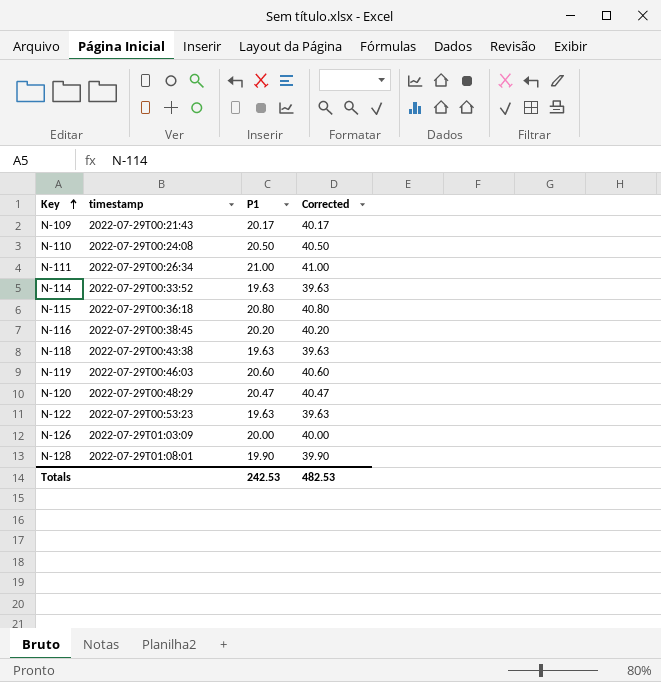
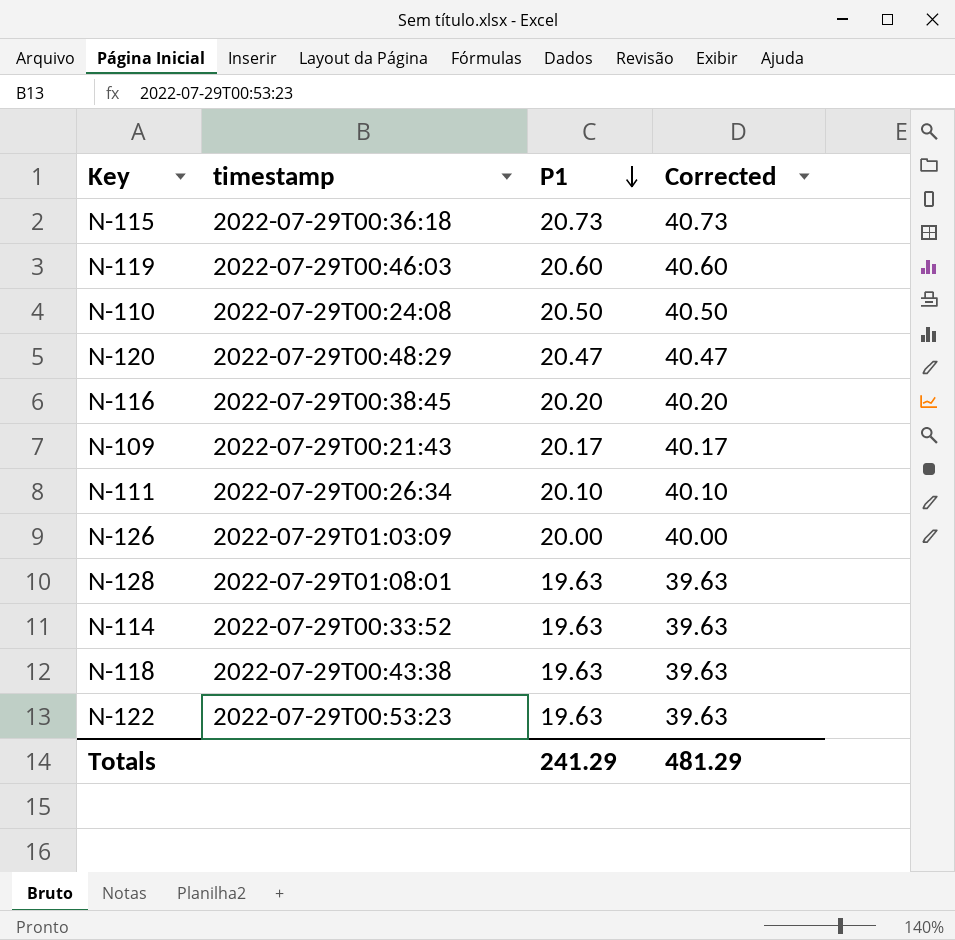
row order: Key ascending -> P1 descending
N-115 | P1: 20.80 -> 20.73
N-115 | Corrected: 40.80 -> 40.73
N-111 | P1: 21.00 -> 20.10
N-111 | Corrected: 41.00 -> 40.10
N-128 | P1: 19.90 -> 19.63
N-128 | Corrected: 39.90 -> 39.63
Totals | P1: 242.53 -> 241.29
Totals | Corrected: 482.53 -> 481.29

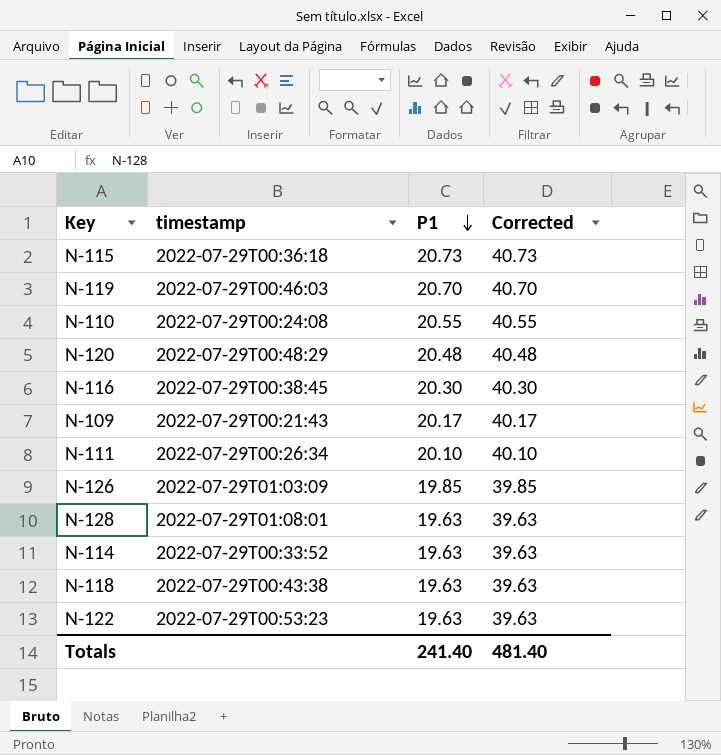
N-119 | P1: 20.60 -> 20.70
N-119 | Corrected: 40.60 -> 40.70
N-110 | P1: 20.50 -> 20.55
N-110 | Corrected: 40.50 -> 40.55
N-120 | P1: 20.47 -> 20.48
N-120 | Corrected: 40.47 -> 40.48
N-116 | P1: 20.20 -> 20.30
N-116 | Corrected: 40.20 -> 40.30
N-126 | P1: 20.00 -> 19.85
N-126 | Corrected: 40.00 -> 39.85
Totals | P1: 241.29 -> 241.40
Totals | Corrected: 481.29 -> 481.40

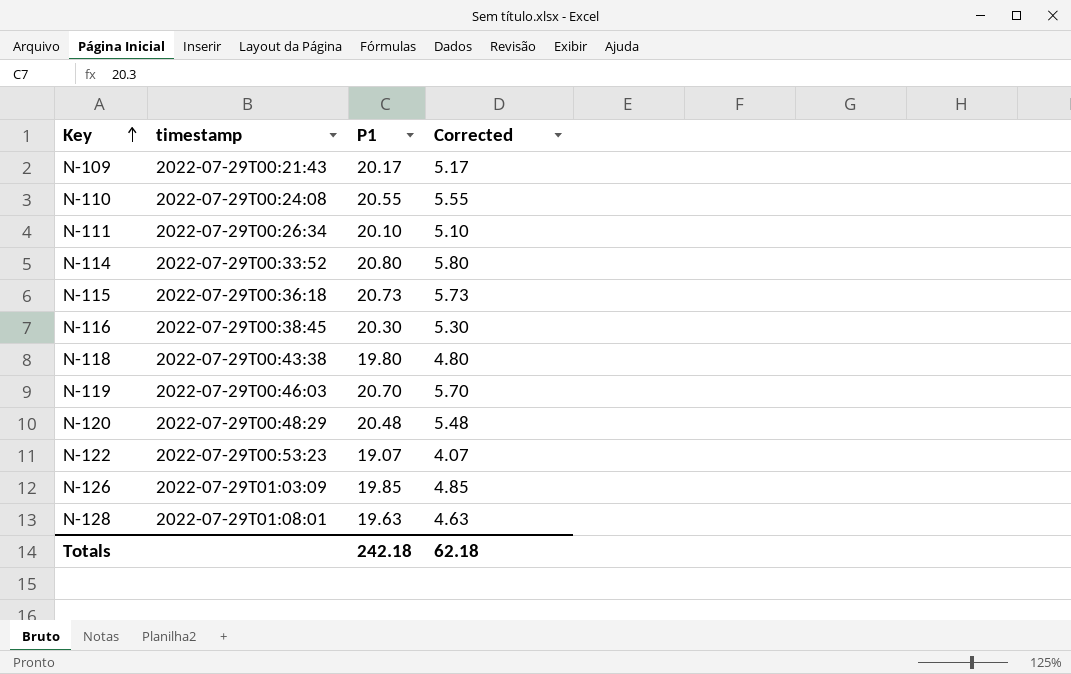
row order: P1 descending -> Key ascending
column Corrected | formula: [P1] + 20 -> [P1] - 15
N-114 | P1: 19.63 -> 20.80
N-118 | P1: 19.63 -> 19.80
N-122 | P1: 19.63 -> 19.07
Totals | P1: 241.40 -> 242.18
Totals | Corrected: 481.40 -> 62.18

